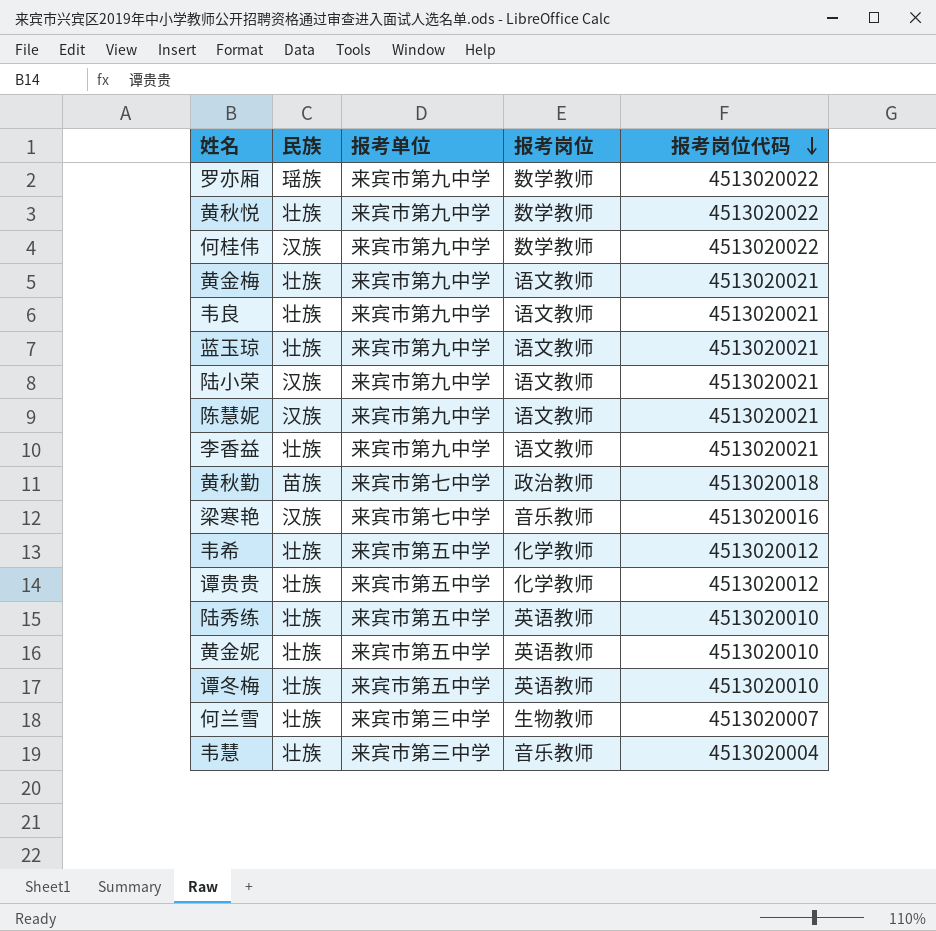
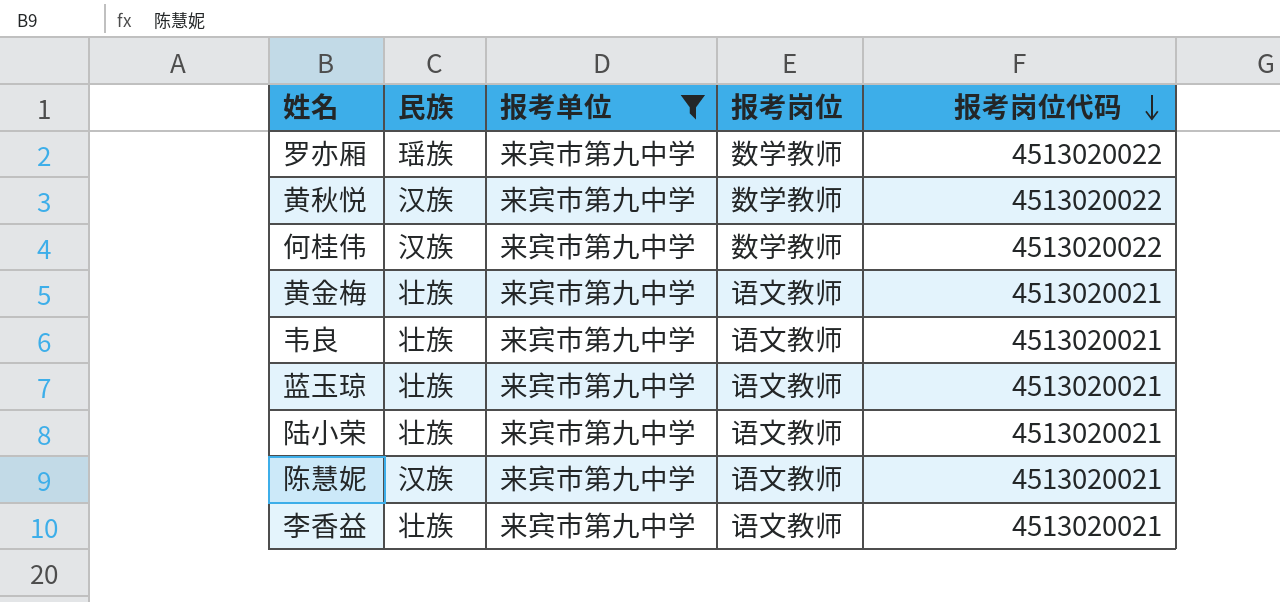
filter: none -> 报考单位 = 来宾市第九中学
黄秋悦 | 民族: 壮族 -> 汉族
陆小荣 | 民族: 汉族 -> 壮族

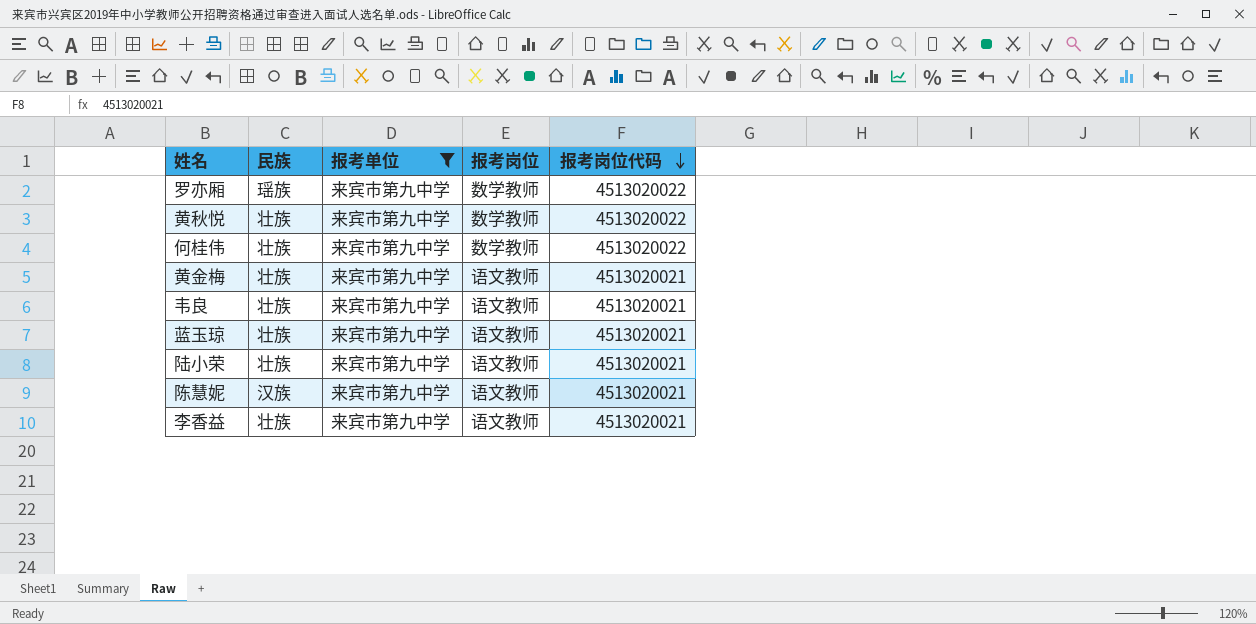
黄秋悦 | 民族: 汉族 -> 壮族
何桂伟 | 民族: 汉族 -> 壮族

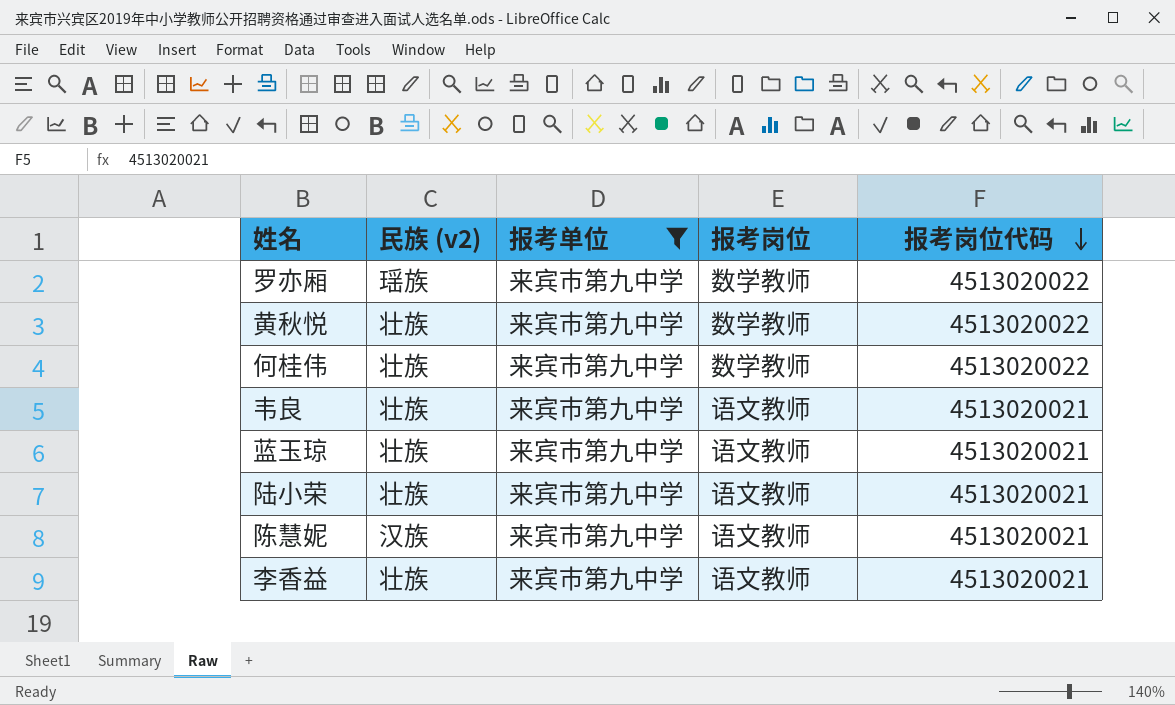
column name: 民族 -> 民族 (v2)
row 黄金梅: 壮族 | 来宾市第九中学 | 语文教师 | 4513020021 -> none

